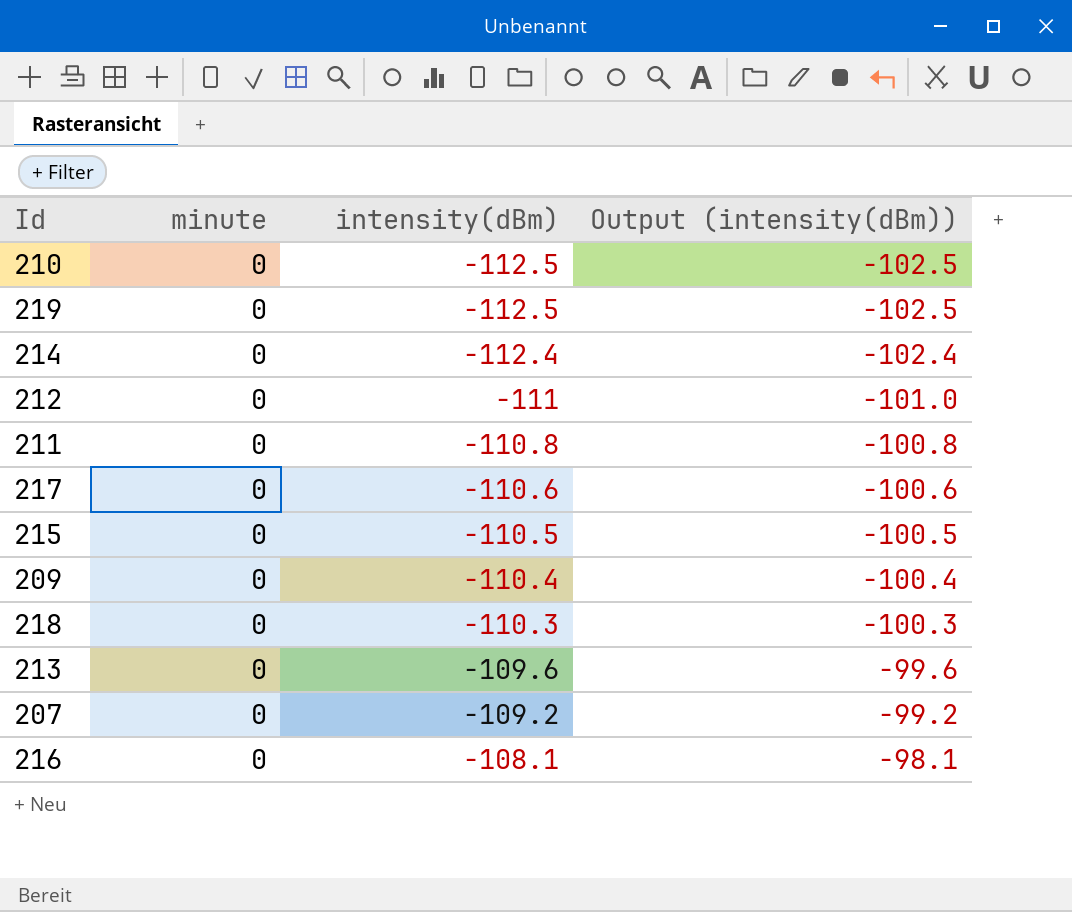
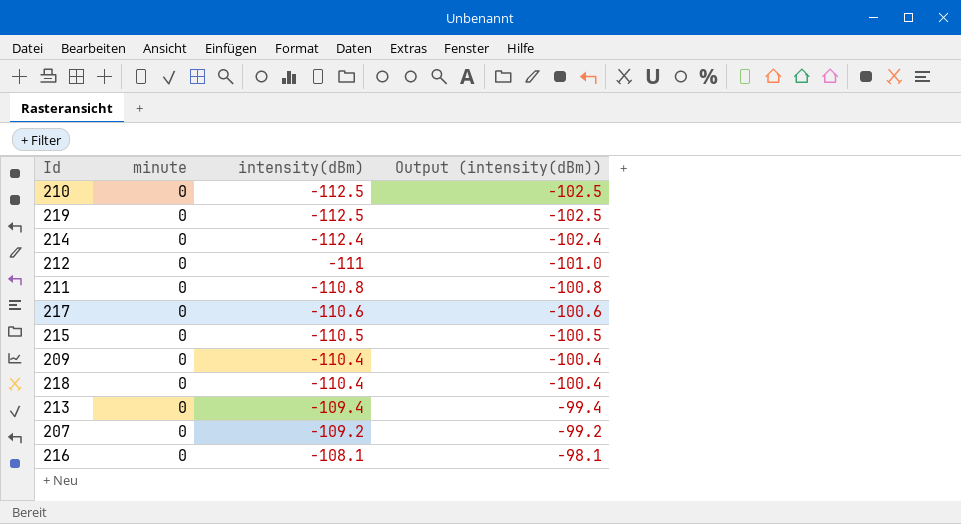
218 | intensity(dBm): -110.3 -> -110.4
218 | Output (intensity(dBm)): -100.3 -> -100.4
213 | intensity(dBm): -109.6 -> -109.4
213 | Output (intensity(dBm)): -99.6 -> -99.4

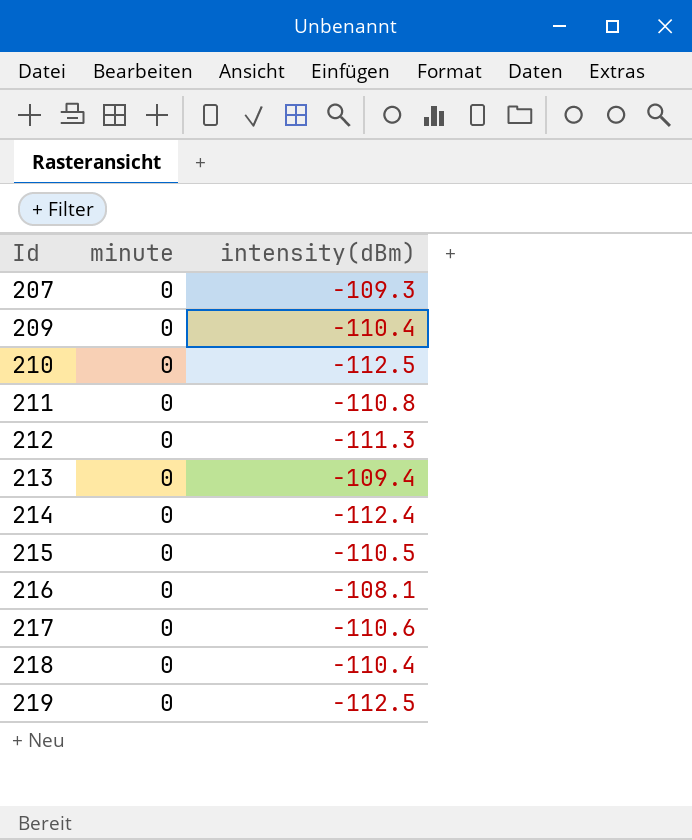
row order: intensity(dBm) ascending -> Id ascending
column Output (intensity(dBm)) | formula: [intensity(dBm)] + 10 -> none
207 | intensity(dBm): -109.2 -> -109.3
212 | intensity(dBm): -111 -> -111.3

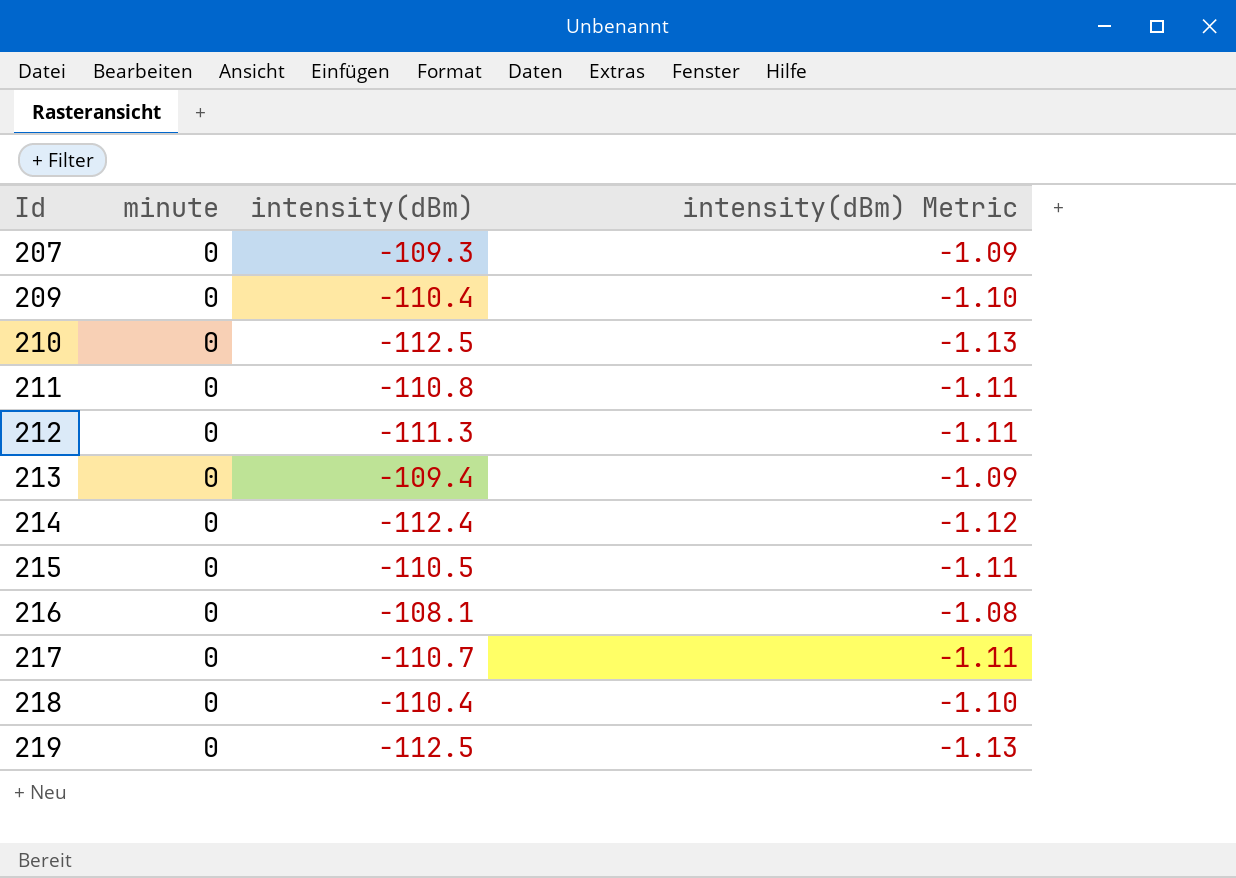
column intensity(dBm) Metric | formula: none -> [intensity(dBm)] * 0.01
217 | intensity(dBm): -110.6 -> -110.7

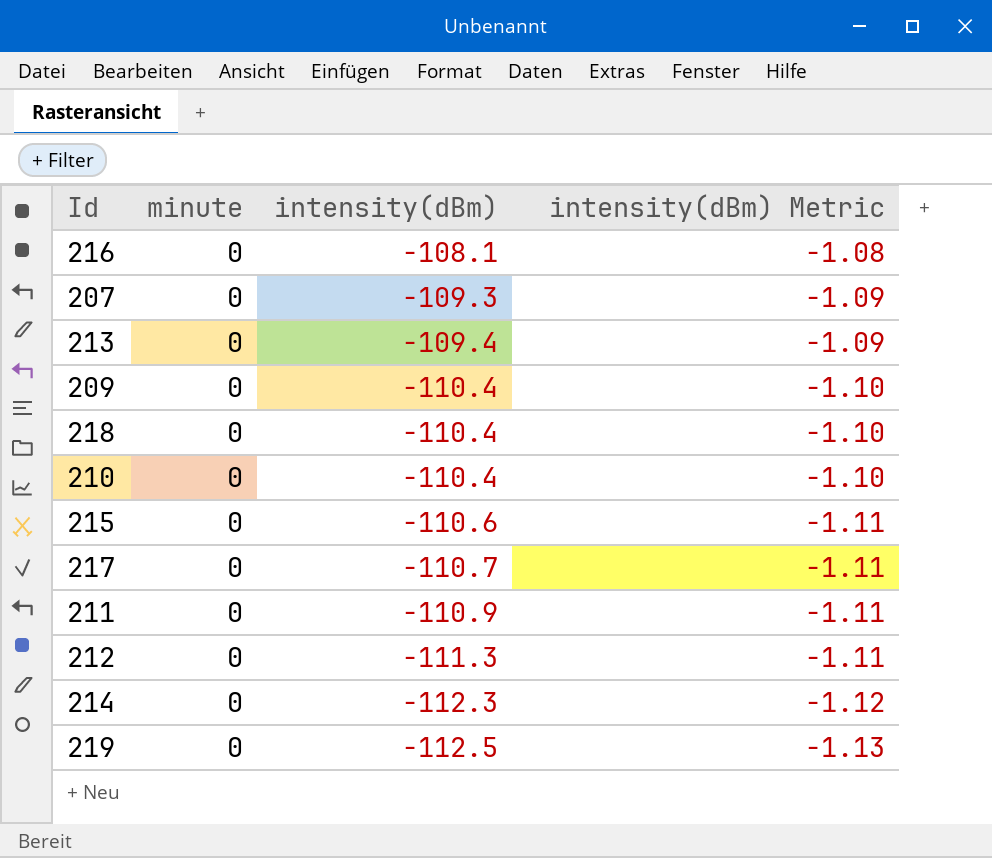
row order: Id ascending -> intensity(dBm) descending
210 | intensity(dBm): -112.5 -> -110.4
210 | intensity(dBm) Metric: -1.13 -> -1.10
215 | intensity(dBm): -110.5 -> -110.6
211 | intensity(dBm): -110.8 -> -110.9
214 | intensity(dBm): -112.4 -> -112.3

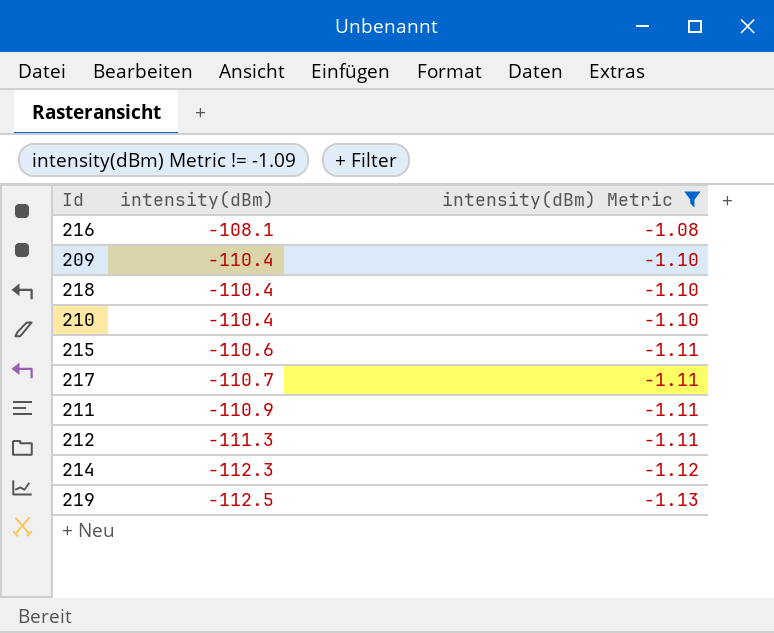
filter: none -> intensity(dBm) Metric != -1.09
column minute | position: 2 -> none

